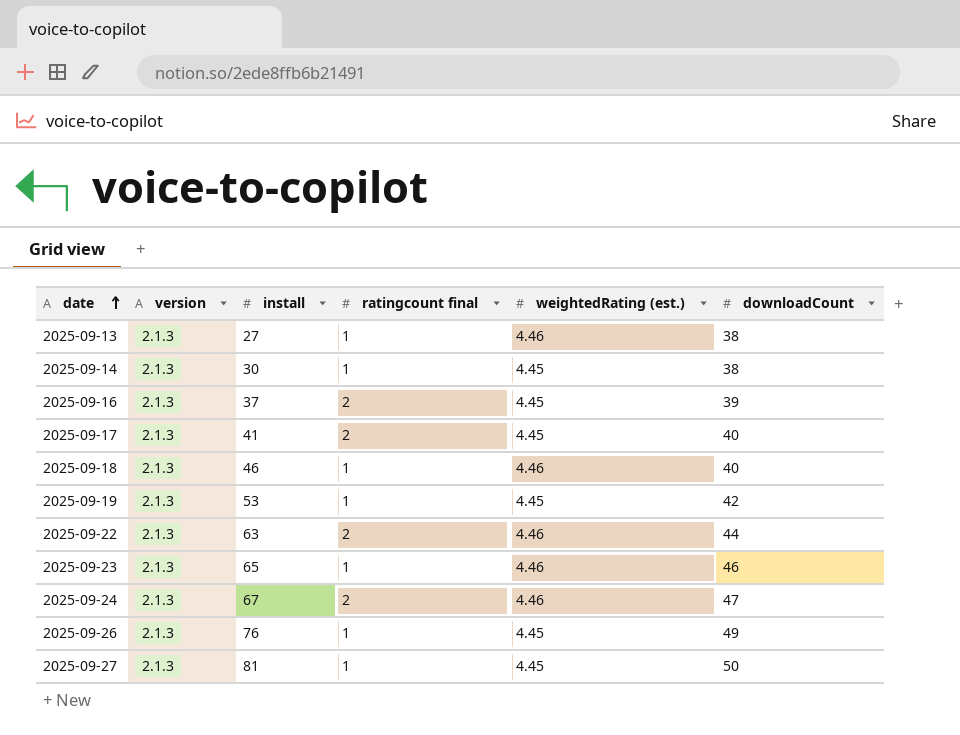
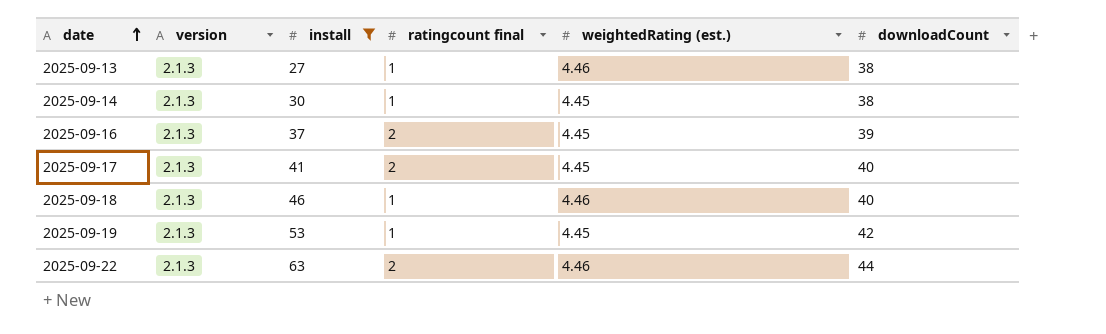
filter: none -> install <= 63

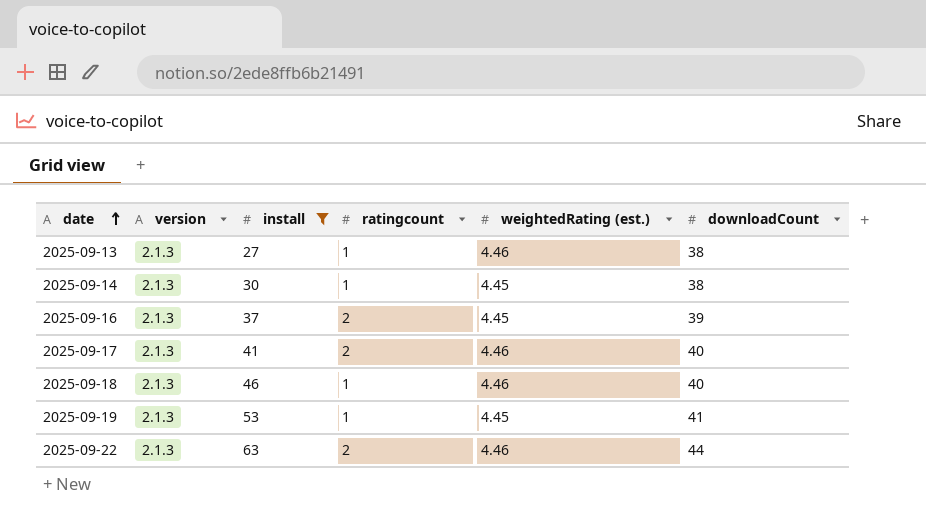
column name: ratingcount final -> ratingcount
2025-09-17 | weightedRating (est.): 4.45 -> 4.46
2025-09-19 | downloadCount: 42 -> 41

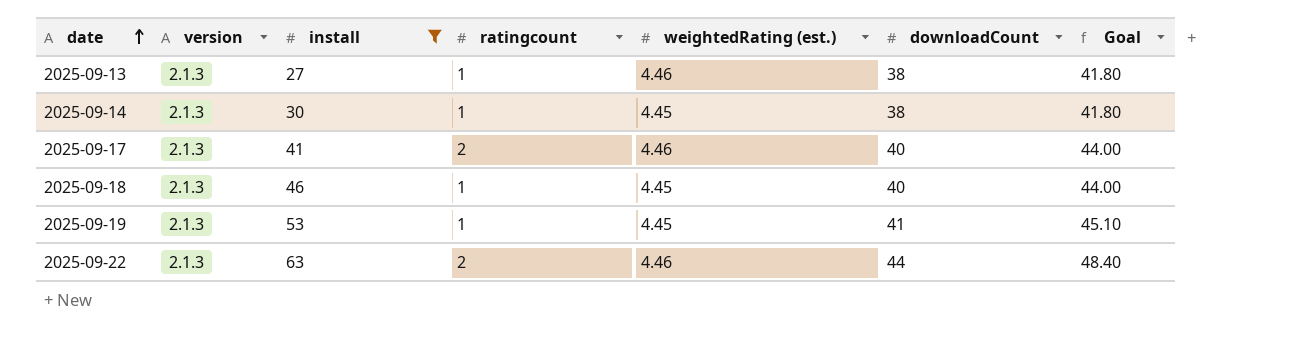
column Goal | formula: none -> [downloadCount] * 1.1
row 2025-09-16: 2.1.3 | 37 | 2 | 4.45 | 39 -> none
2025-09-18 | weightedRating (est.): 4.46 -> 4.45

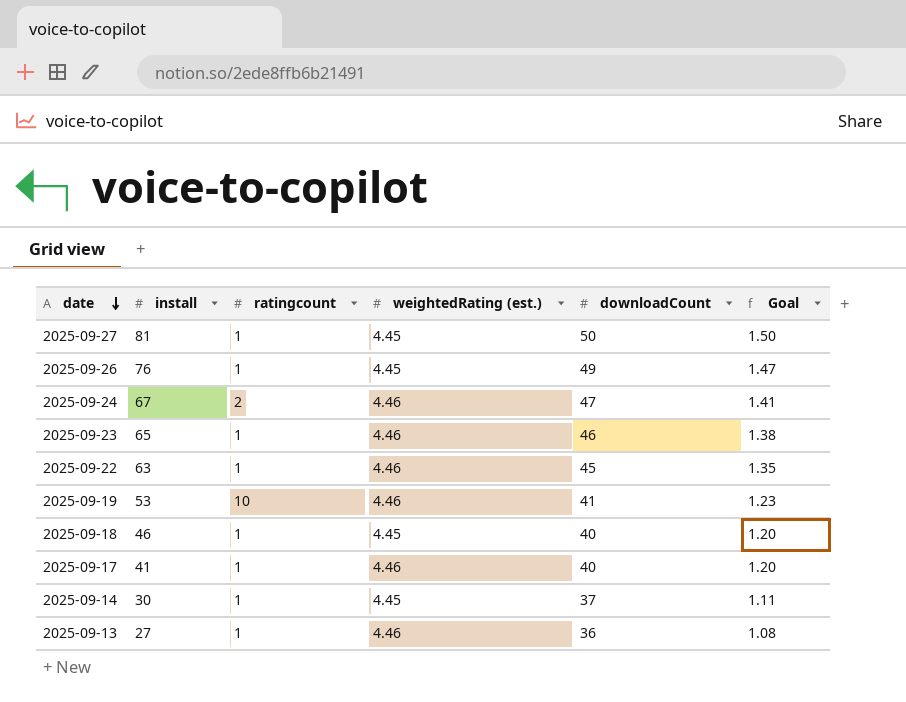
filter: install <= 63 -> none
row order: date ascending -> date descending
column version | position: 2 -> none
column Goal | formula: [downloadCount] * 1.1 -> [downloadCount] * 0.03
2025-09-22 | ratingcount: 2 -> 1
2025-09-22 | downloadCount: 44 -> 45
2025-09-19 | ratingcount: 1 -> 10
2025-09-19 | weightedRating (est.): 4.45 -> 4.46
2025-09-17 | ratingcount: 2 -> 1
2025-09-14 | downloadCount: 38 -> 37
2025-09-13 | downloadCount: 38 -> 36

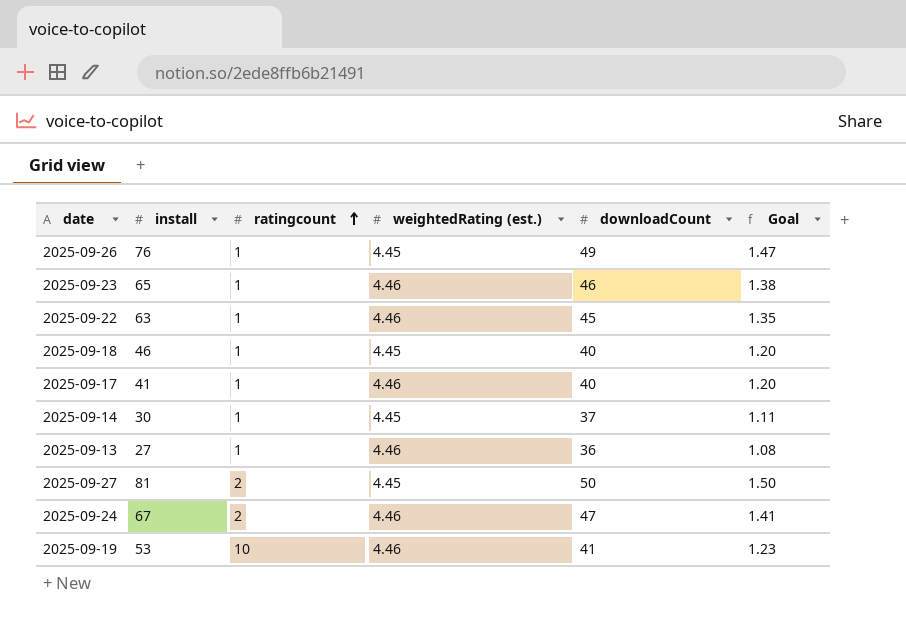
row order: date descending -> ratingcount ascending
2025-09-27 | ratingcount: 1 -> 2

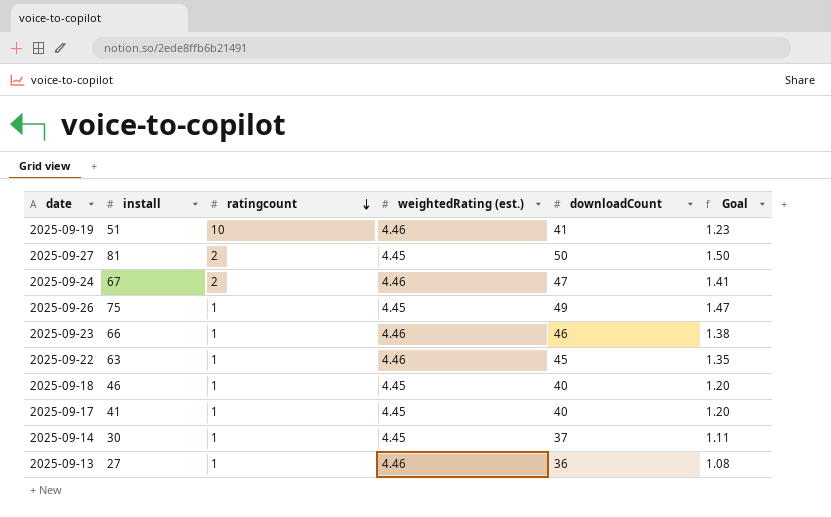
row order: ratingcount ascending -> ratingcount descending
2025-09-19 | install: 53 -> 51
2025-09-26 | install: 76 -> 75
2025-09-23 | install: 65 -> 66
2025-09-17 | weightedRating (est.): 4.46 -> 4.45

